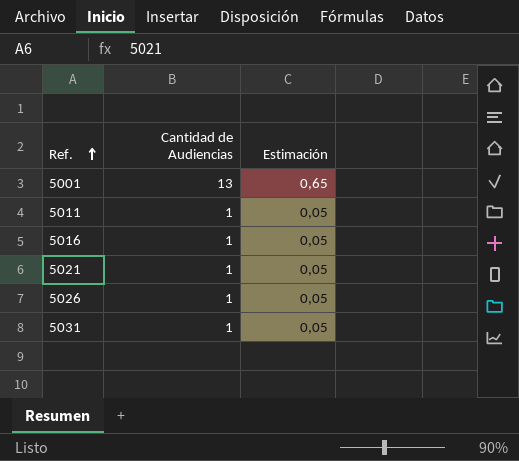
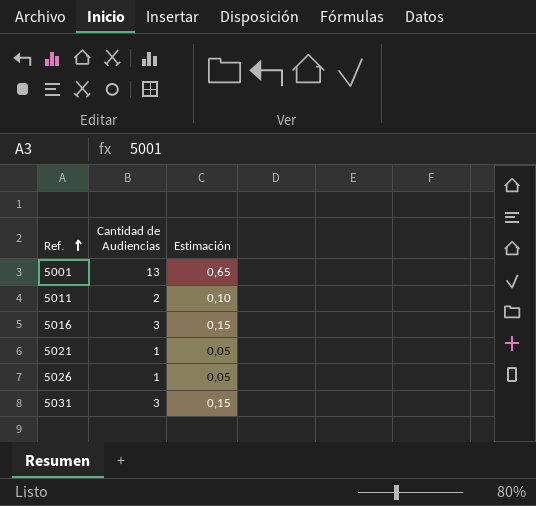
5011 | Cantidad de Audiencias: 1 -> 2
5011 | Estimación: 0,05 -> 0,10
5016 | Cantidad de Audiencias: 1 -> 3
5016 | Estimación: 0,05 -> 0,15
5031 | Cantidad de Audiencias: 1 -> 3
5031 | Estimación: 0,05 -> 0,15

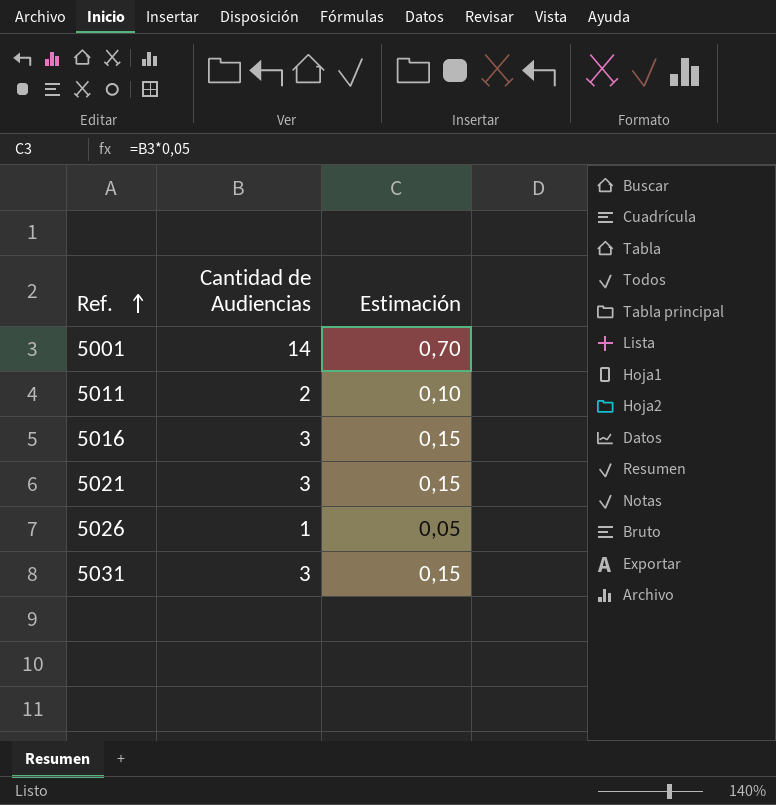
5001 | Cantidad de Audiencias: 13 -> 14
5001 | Estimación: 0,65 -> 0,70
5021 | Cantidad de Audiencias: 1 -> 3
5021 | Estimación: 0,05 -> 0,15

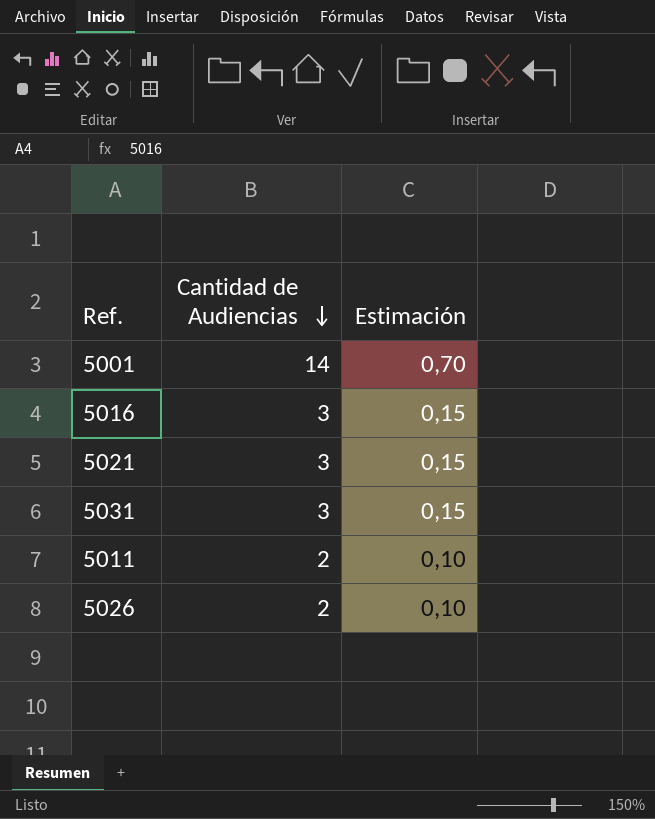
row order: Ref. ascending -> Cantidad de Audiencias descending
5026 | Cantidad de Audiencias: 1 -> 2
5026 | Estimación: 0,05 -> 0,10

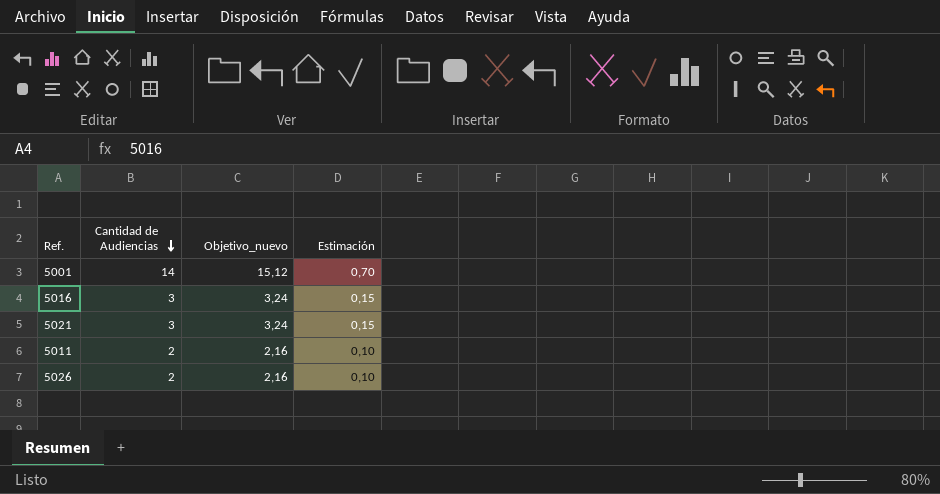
column Objetivo_nuevo | formula: none -> [Cantidad de Audiencias] * 1,08
row 5031: 3 | 0,15 -> none

